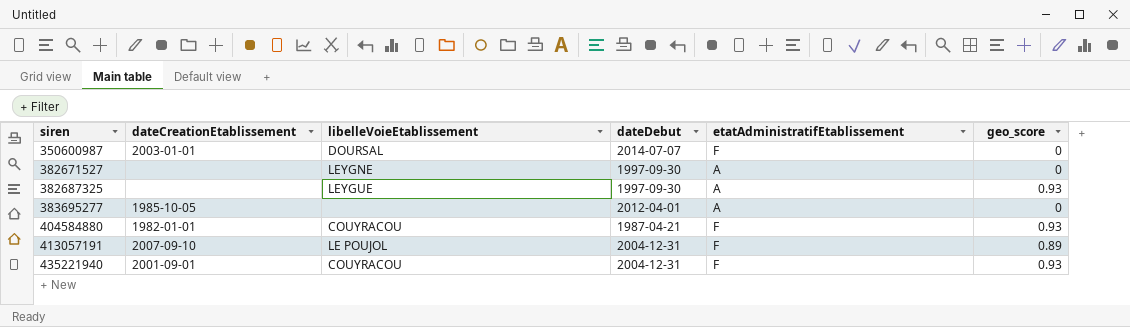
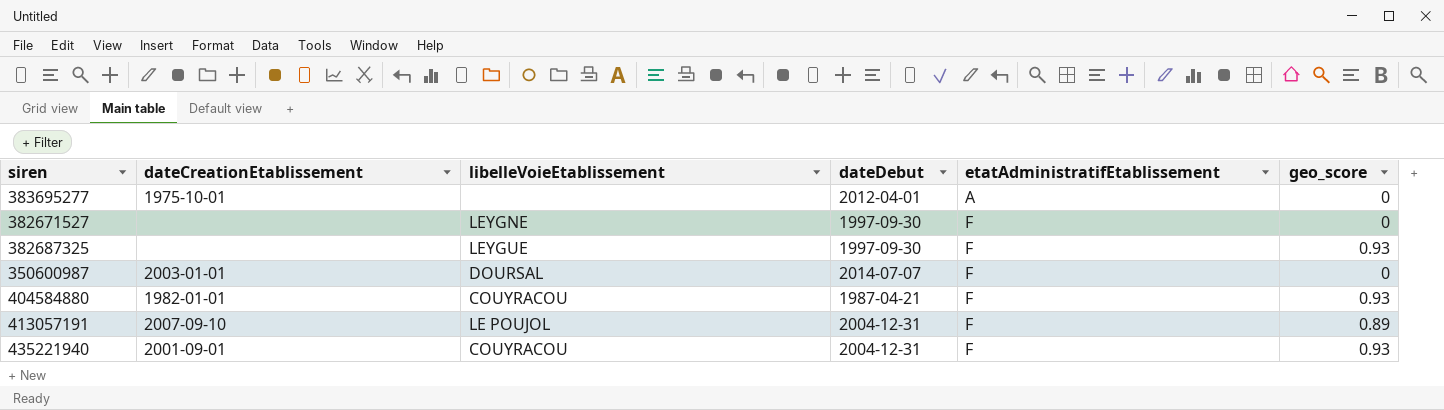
row order: siren ascending -> etatAdministratifEtablissement ascending
383695277 | dateCreationEtablissement: 1985-10-05 -> 1975-10-01
382671527 | etatAdministratifEtablissement: A -> F
382687325 | etatAdministratifEtablissement: A -> F

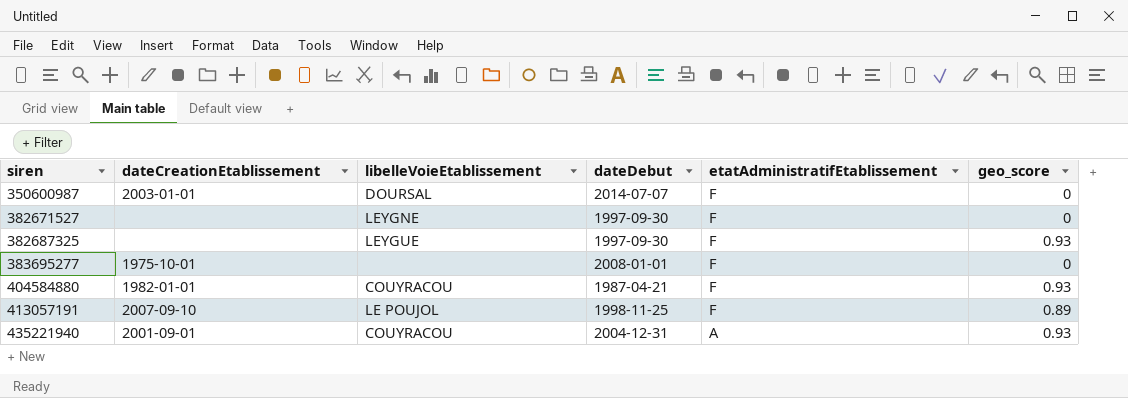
row order: etatAdministratifEtablissement ascending -> siren ascending
383695277 | dateDebut: 2012-04-01 -> 2008-01-01
383695277 | etatAdministratifEtablissement: A -> F
413057191 | dateDebut: 2004-12-31 -> 1998-11-25
435221940 | etatAdministratifEtablissement: F -> A

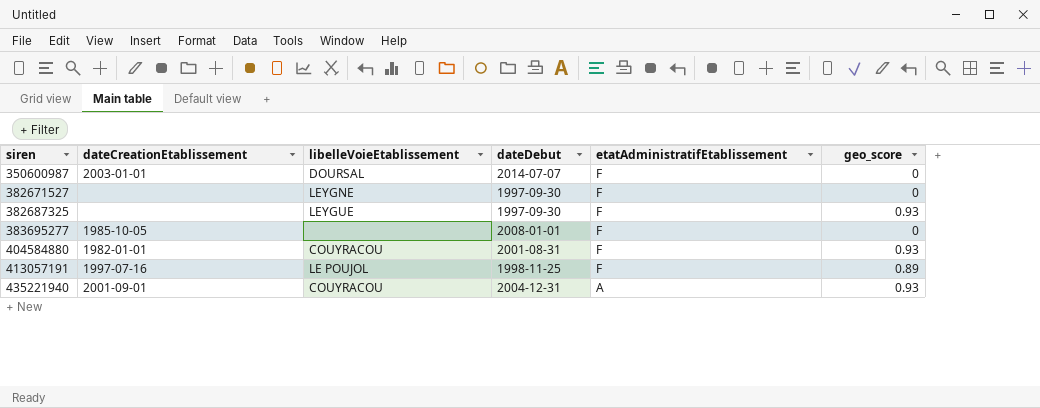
383695277 | dateCreationEtablissement: 1975-10-01 -> 1985-10-05
404584880 | dateDebut: 1987-04-21 -> 2001-08-31
413057191 | dateCreationEtablissement: 2007-09-10 -> 1997-07-16

